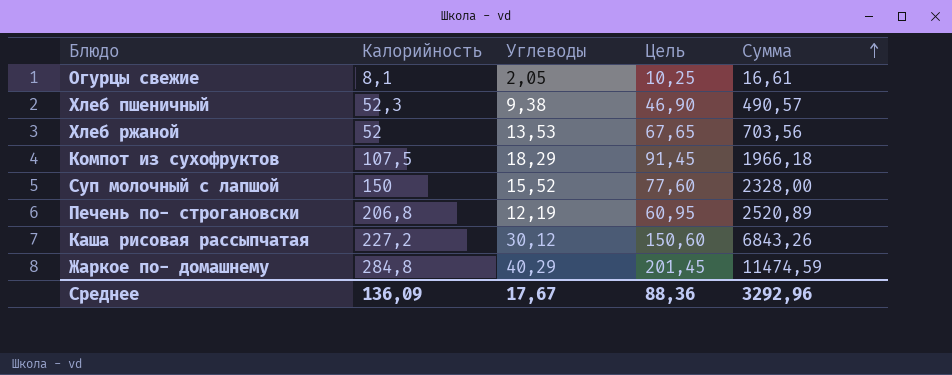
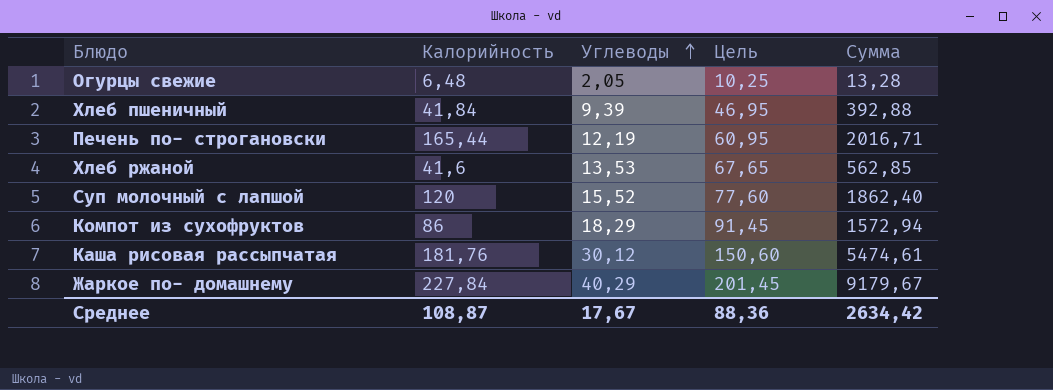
row order: Сумма ascending -> Углеводы ascending
Огурцы свежие | Калорийность: 8,1 -> 6,48
Огурцы свежие | Сумма: 16,61 -> 13,28
Хлеб пшеничный | Калорийность: 52,3 -> 41,84
Хлеб пшеничный | Углеводы: 9,38 -> 9,39
Хлеб пшеничный | Цель: 46,90 -> 46,95
Хлеб пшеничный | Сумма: 490,57 -> 392,88
Печень по- строгановски | Калорийность: 206,8 -> 165,44
Печень по- строгановски | Сумма: 2520,89 -> 2016,71
Хлеб ржаной | Калорийность: 52 -> 41,6
Хлеб ржаной | Сумма: 703,56 -> 562,85
Суп молочный с лапшой | Калорийность: 150 -> 120
Суп молочный с лапшой | Сумма: 2328,00 -> 1862,40
Компот из сухофруктов | Калорийность: 107,5 -> 86
Компот из сухофруктов | Сумма: 1966,18 -> 1572,94
Каша рисовая рассыпчатая | Калорийность: 227,2 -> 181,76
Каша рисовая рассыпчатая | Сумма: 6843,26 -> 5474,61
Жаркое по- домашнему | Калорийность: 284,8 -> 227,84
Жаркое по- домашнему | Сумма: 11474,59 -> 9179,67
Среднее | Калорийность: 136,09 -> 108,87
Среднее | Сумма: 3292,96 -> 2634,42

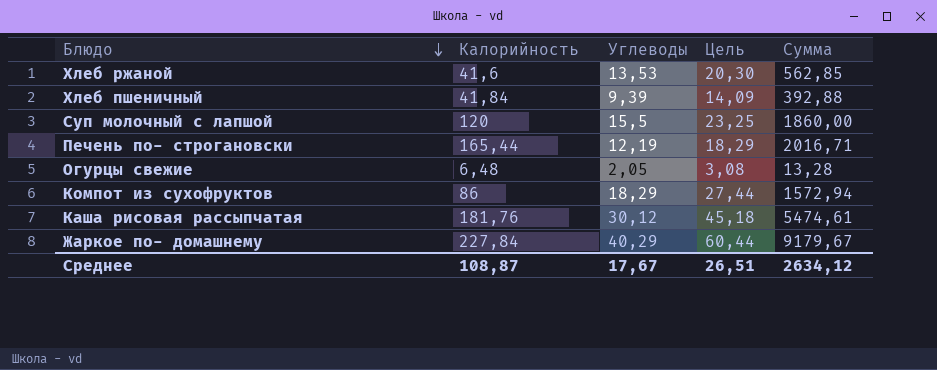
row order: Углеводы ascending -> Блюдо descending
column Цель | formula: [Углеводы] * 5 -> [Углеводы] * 1,5
Суп молочный с лапшой | Углеводы: 15,52 -> 15,5
Суп молочный с лапшой | Сумма: 1862,40 -> 1860,00
Среднее | Цель: 88,36 -> 26,51
Среднее | Сумма: 2634,42 -> 2634,12

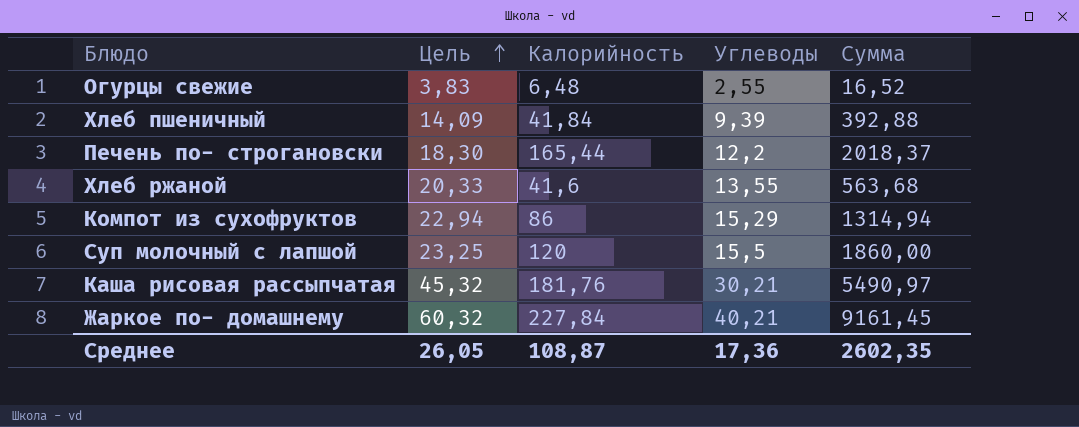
row order: Блюдо descending -> Цель ascending
column Цель | position: 4 -> 2
Огурцы свежие | Цель: 3,08 -> 3,83
Огурцы свежие | Углеводы: 2,05 -> 2,55
Огурцы свежие | Сумма: 13,28 -> 16,52
Печень по- строгановски | Цель: 18,29 -> 18,30
Печень по- строгановски | Углеводы: 12,19 -> 12,2
Печень по- строгановски | Сумма: 2016,71 -> 2018,37
Хлеб ржаной | Цель: 20,30 -> 20,33
Хлеб ржаной | Углеводы: 13,53 -> 13,55
Хлеб ржаной | Сумма: 562,85 -> 563,68
Компот из сухофруктов | Цель: 27,44 -> 22,94
Компот из сухофруктов | Углеводы: 18,29 -> 15,29
Компот из сухофруктов | Сумма: 1572,94 -> 1314,94
Каша рисовая рассыпчатая | Цель: 45,18 -> 45,32
Каша рисовая рассыпчатая | Углеводы: 30,12 -> 30,21
Каша рисовая рассыпчатая | Сумма: 5474,61 -> 5490,97
Жаркое по- домашнему | Цель: 60,44 -> 60,32
Жаркое по- домашнему | Углеводы: 40,29 -> 40,21
Жаркое по- домашнему | Сумма: 9179,67 -> 9161,45
Среднее | Цель: 26,51 -> 26,05
Среднее | Углеводы: 17,67 -> 17,36
Среднее | Сумма: 2634,12 -> 2602,35

